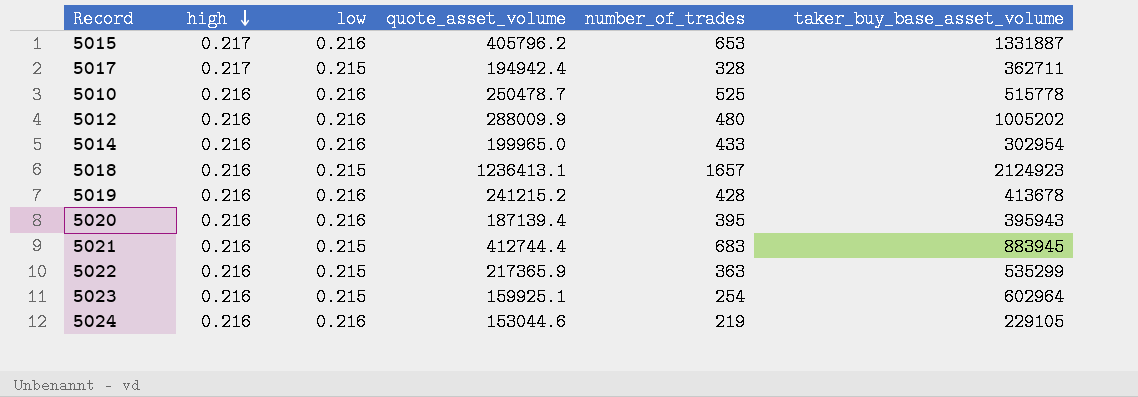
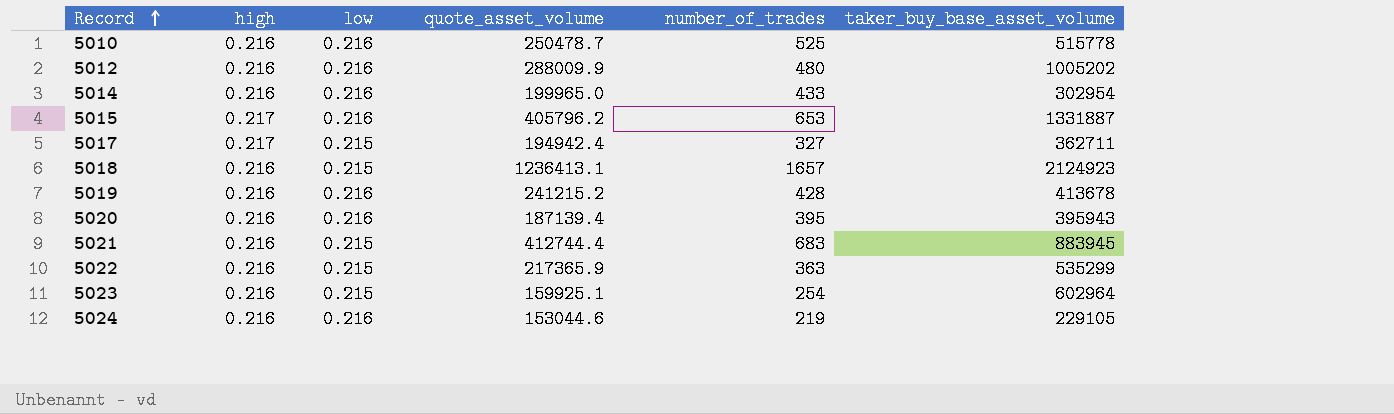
row order: high descending -> Record ascending
5017 | number_of_trades: 328 -> 327

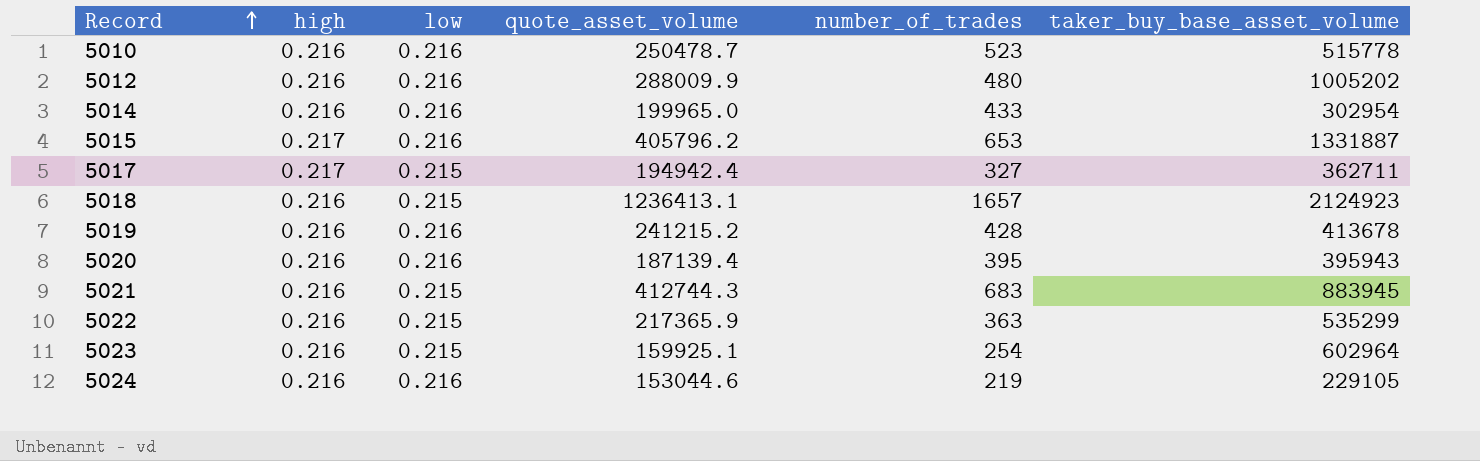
5010 | number_of_trades: 525 -> 523
5021 | quote_asset_volume: 412744.4 -> 412744.3

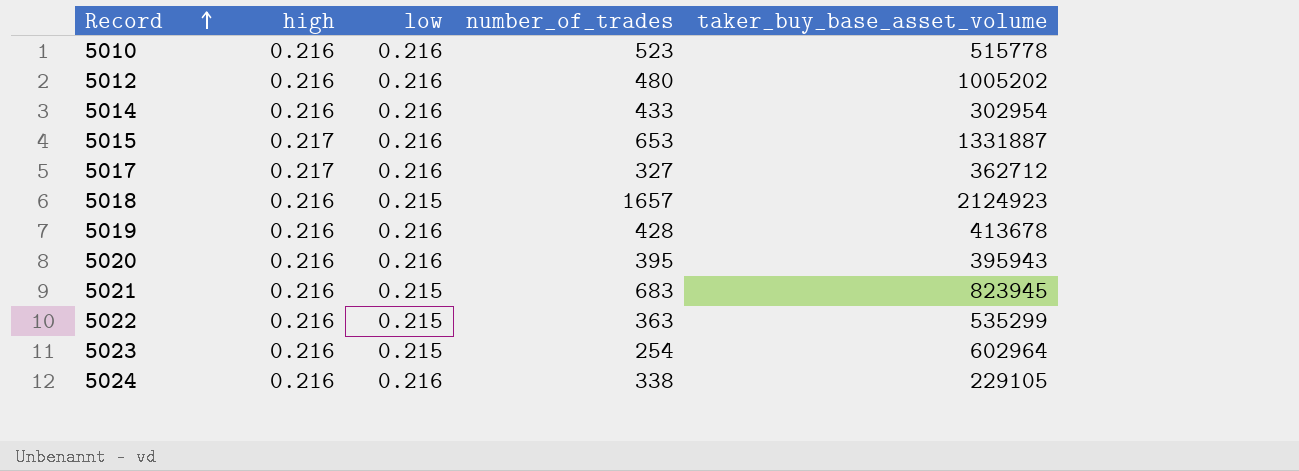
column quote_asset_volume | position: 4 -> none
5017 | low: 0.215 -> 0.216
5017 | taker_buy_base_asset_volume: 362711 -> 362712
5021 | taker_buy_base_asset_volume: 883945 -> 823945
5024 | number_of_trades: 219 -> 338

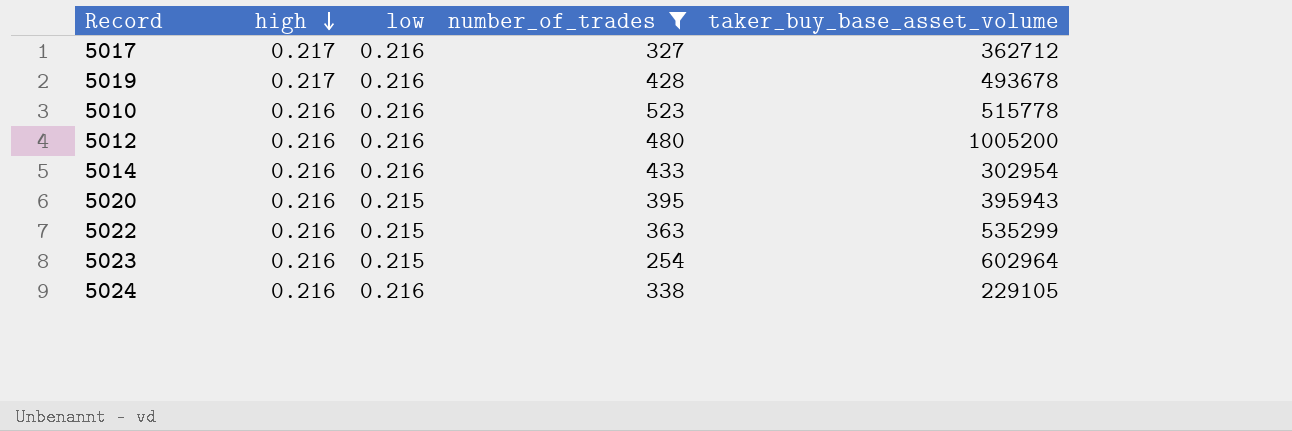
filter: none -> number_of_trades <= 523
row order: Record ascending -> high descending
5019 | high: 0.216 -> 0.217
5019 | taker_buy_base_asset_volume: 413678 -> 493678
5012 | taker_buy_base_asset_volume: 1005202 -> 1005200
5020 | low: 0.216 -> 0.215

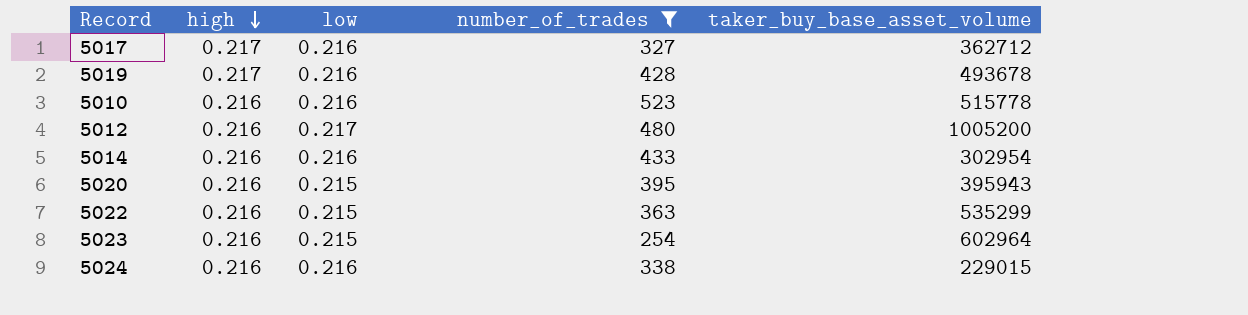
5012 | low: 0.216 -> 0.217
5024 | taker_buy_base_asset_volume: 229105 -> 229015

